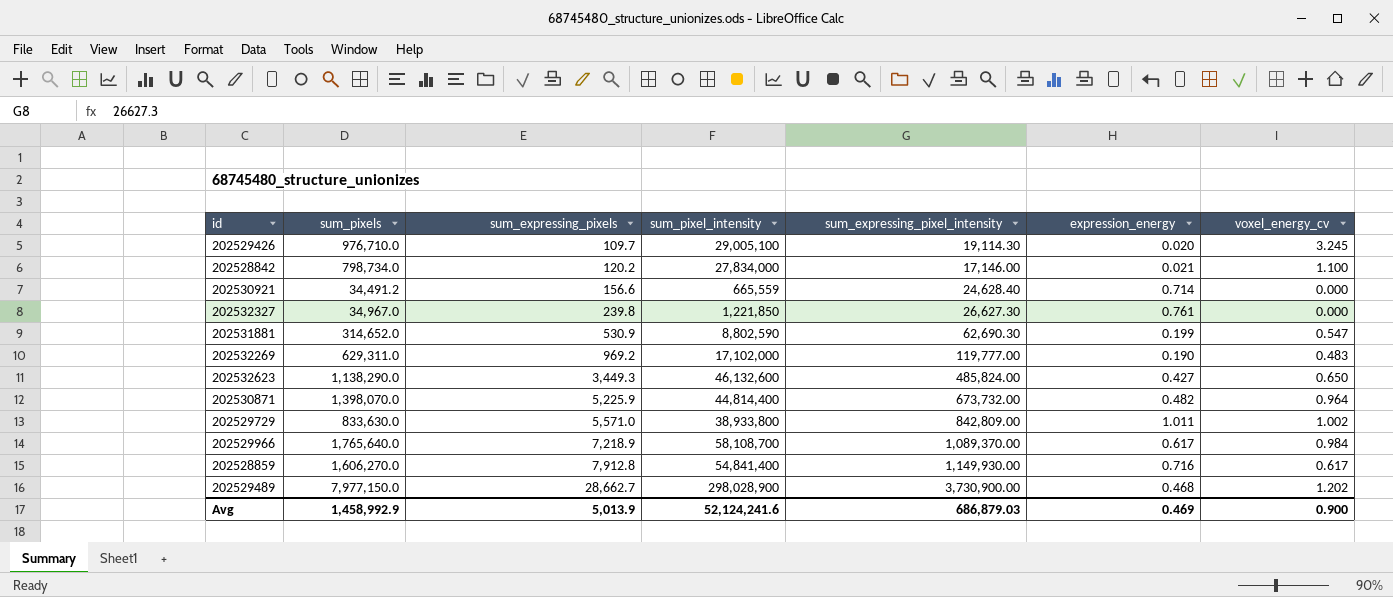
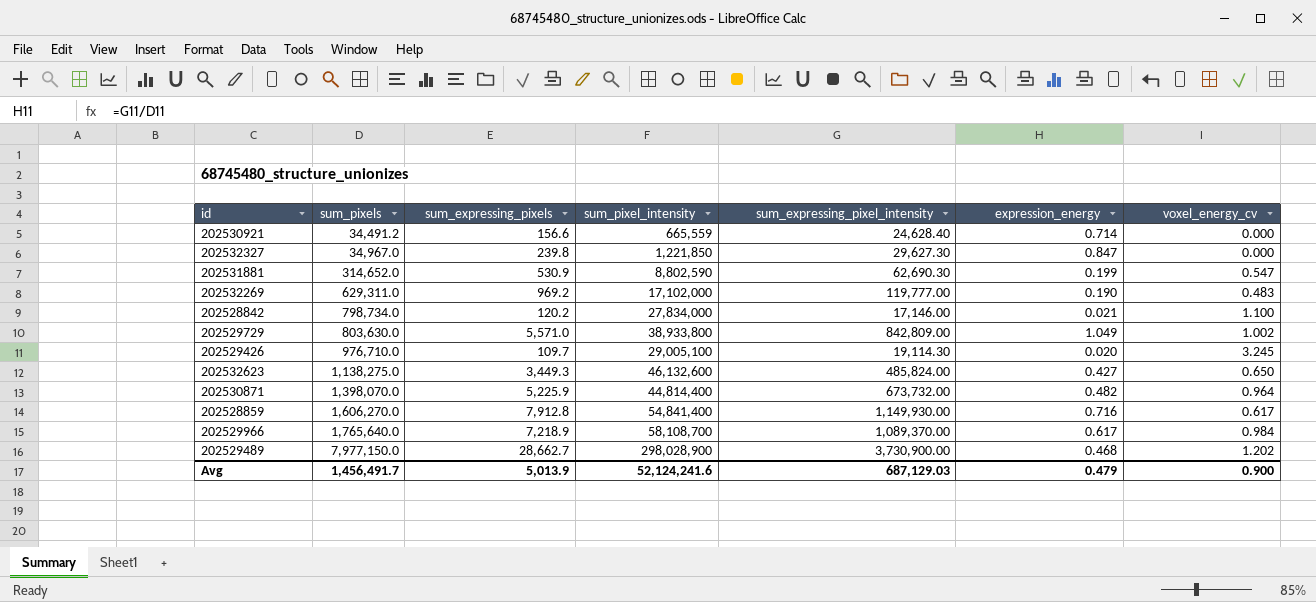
row order: sum_expressing_pixels ascending -> sum_pixels ascending
202532327 | sum_expressing_pixel_intensity: 26,627.30 -> 29,627.30
202532327 | expression_energy: 0.761 -> 0.847
202529729 | sum_pixels: 833,630.0 -> 803,630.0
202529729 | expression_energy: 1.011 -> 1.049
202532623 | sum_pixels: 1,138,290.0 -> 1,138,275.0
Avg | sum_pixels: 1,458,992.9 -> 1,456,491.7
Avg | sum_expressing_pixel_intensity: 686,879.03 -> 687,129.03
Avg | expression_energy: 0.469 -> 0.479

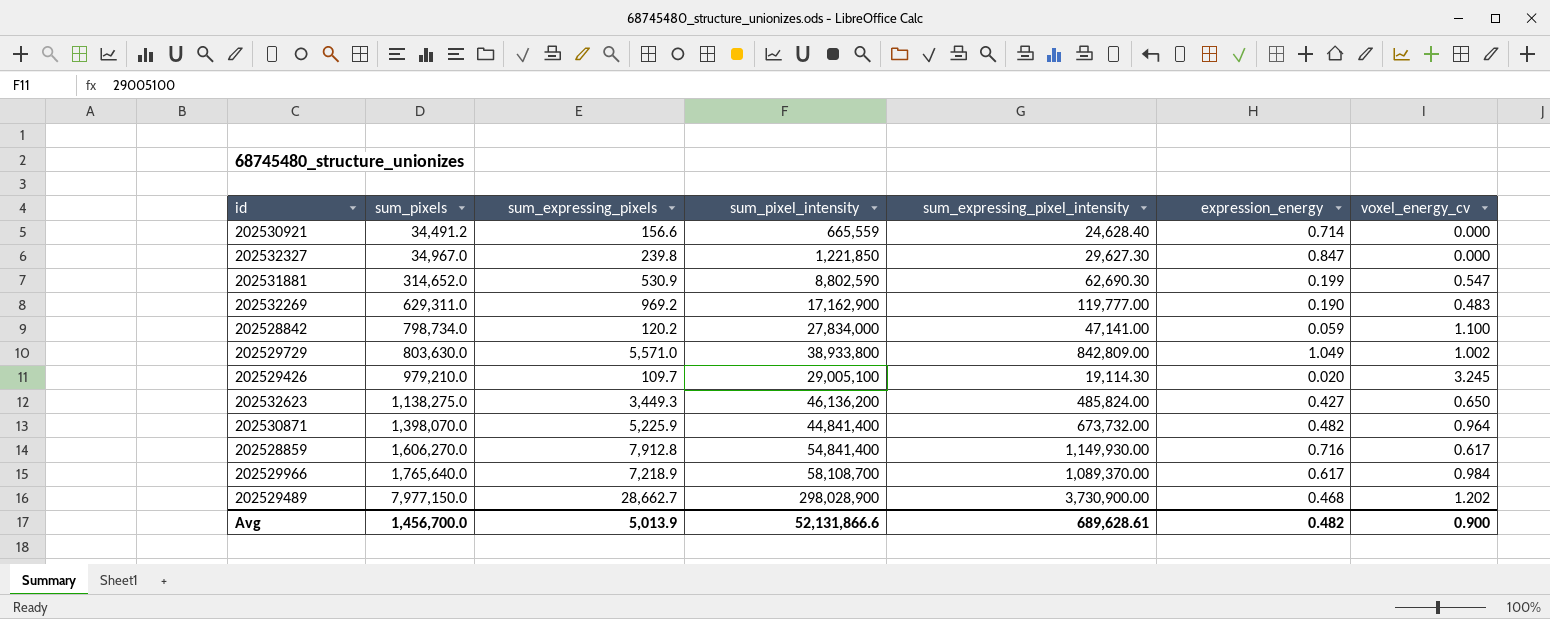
202532269 | sum_pixel_intensity: 17,102,000 -> 17,162,900
202528842 | sum_expressing_pixel_intensity: 17,146.00 -> 47,141.00
202528842 | expression_energy: 0.021 -> 0.059
202529426 | sum_pixels: 976,710.0 -> 979,210.0
202532623 | sum_pixel_intensity: 46,132,600 -> 46,136,200
202530871 | sum_pixel_intensity: 44,814,400 -> 44,841,400
Avg | sum_pixels: 1,456,491.7 -> 1,456,700.0
Avg | sum_pixel_intensity: 52,124,241.6 -> 52,131,866.6
Avg | sum_expressing_pixel_intensity: 687,129.03 -> 689,628.61
Avg | expression_energy: 0.479 -> 0.482

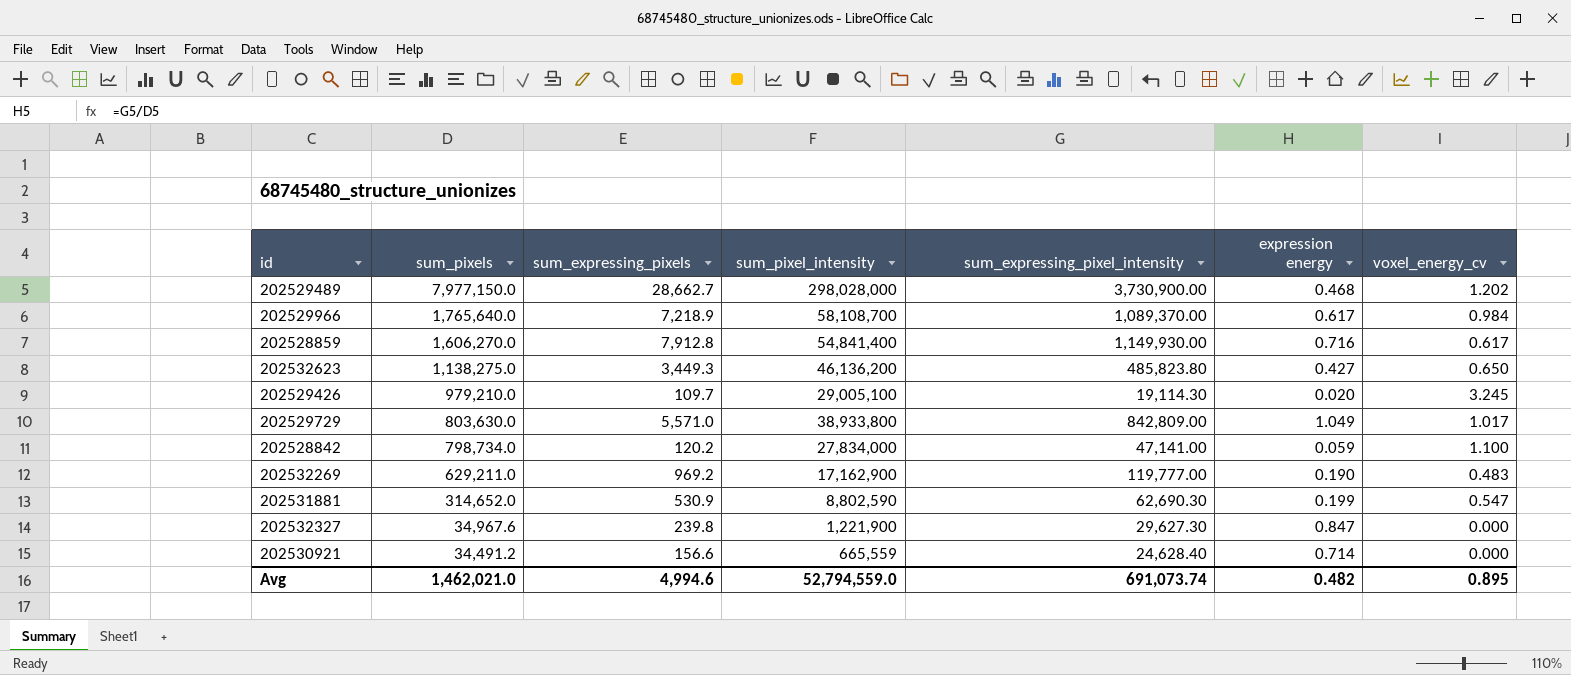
row order: sum_pixels ascending -> sum_pixels descending
column name: expression_energy -> expression energy
row 202530871: 1,398,070.0 | 5,225.9 | 44,841,400 | 673,732.00 | 0.482 | 0.964 -> none
202529489 | sum_pixel_intensity: 298,028,900 -> 298,028,000
202532623 | sum_expressing_pixel_intensity: 485,824.00 -> 485,823.80
202529729 | voxel_energy_cv: 1.002 -> 1.017
202532269 | sum_pixels: 629,311.0 -> 629,211.0
202532327 | sum_pixels: 34,967.0 -> 34,967.6
202532327 | sum_pixel_intensity: 1,221,850 -> 1,221,900
Avg | sum_pixels: 1,456,700.0 -> 1,462,021.0
Avg | sum_expressing_pixels: 5,013.9 -> 4,994.6
Avg | sum_pixel_intensity: 52,131,866.6 -> 52,794,559.0
Avg | sum_expressing_pixel_intensity: 689,628.61 -> 691,073.74
Avg | voxel_energy_cv: 0.900 -> 0.895

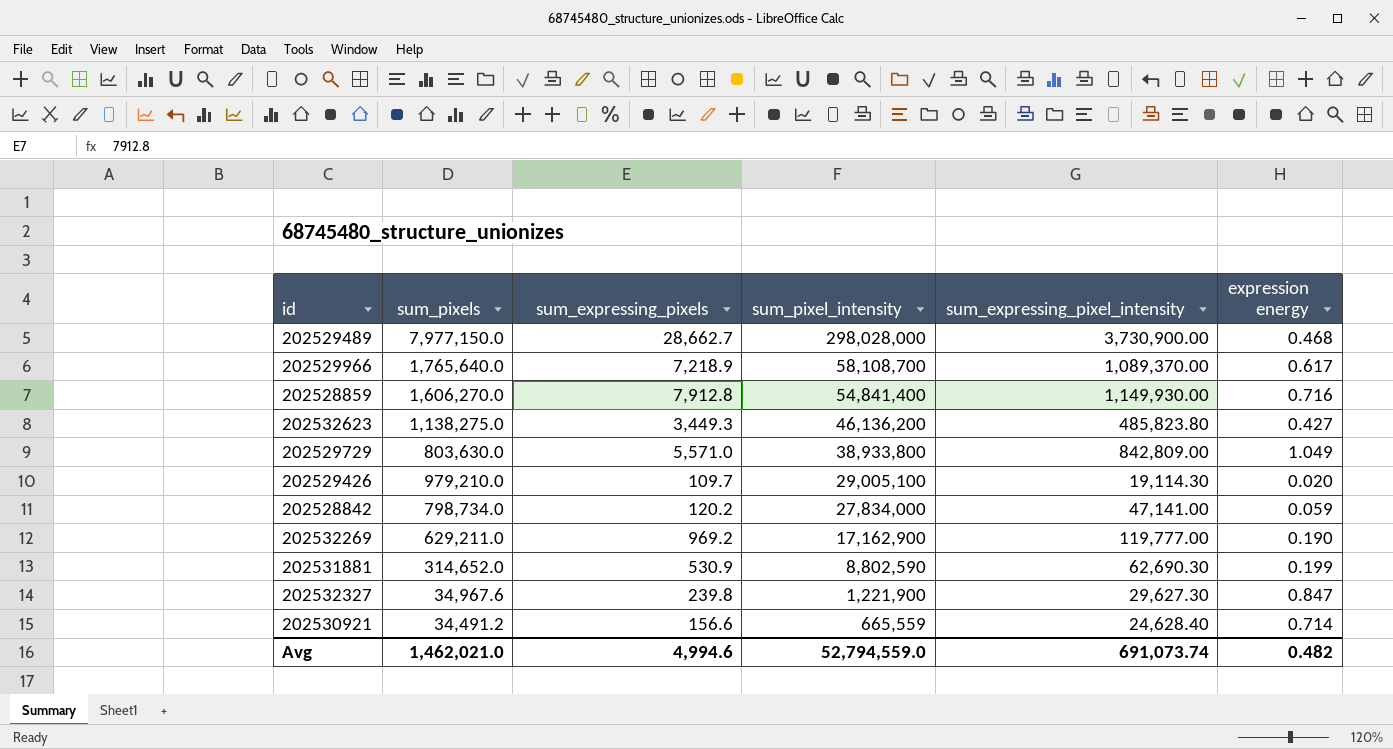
row order: sum_pixels descending -> sum_pixel_intensity descending
column voxel_energy_cv | position: 7 -> none

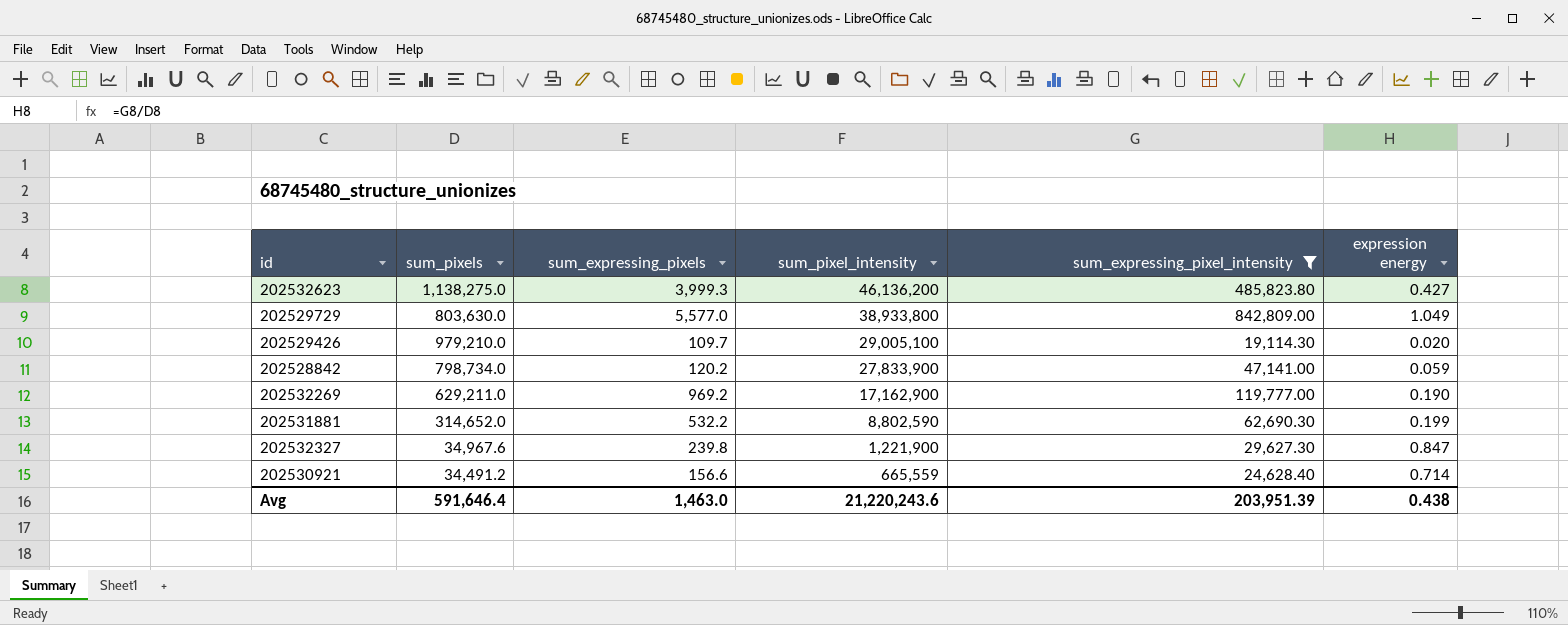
filter: none -> sum_expressing_pixel_intensity <= 842,809.00
202532623 | sum_expressing_pixels: 3,449.3 -> 3,999.3
202529729 | sum_expressing_pixels: 5,571.0 -> 5,577.0
202528842 | sum_pixel_intensity: 27,834,000 -> 27,833,900
202531881 | sum_expressing_pixels: 530.9 -> 532.2
Avg | sum_pixels: 1,462,021.0 -> 591,646.4
Avg | sum_expressing_pixels: 4,994.6 -> 1,463.0
Avg | sum_pixel_intensity: 52,794,559.0 -> 21,220,243.6
Avg | sum_expressing_pixel_intensity: 691,073.74 -> 203,951.39
Avg | expression energy: 0.482 -> 0.438

